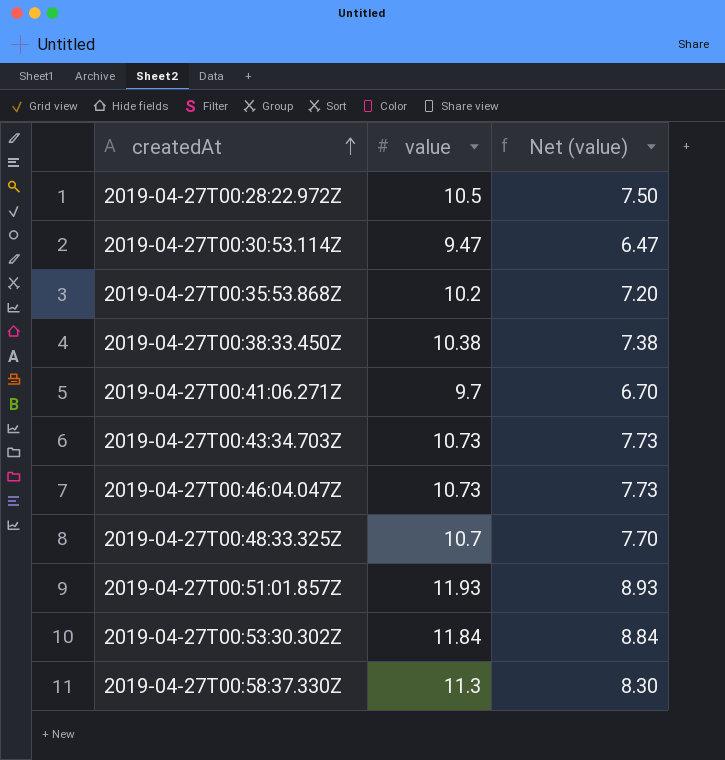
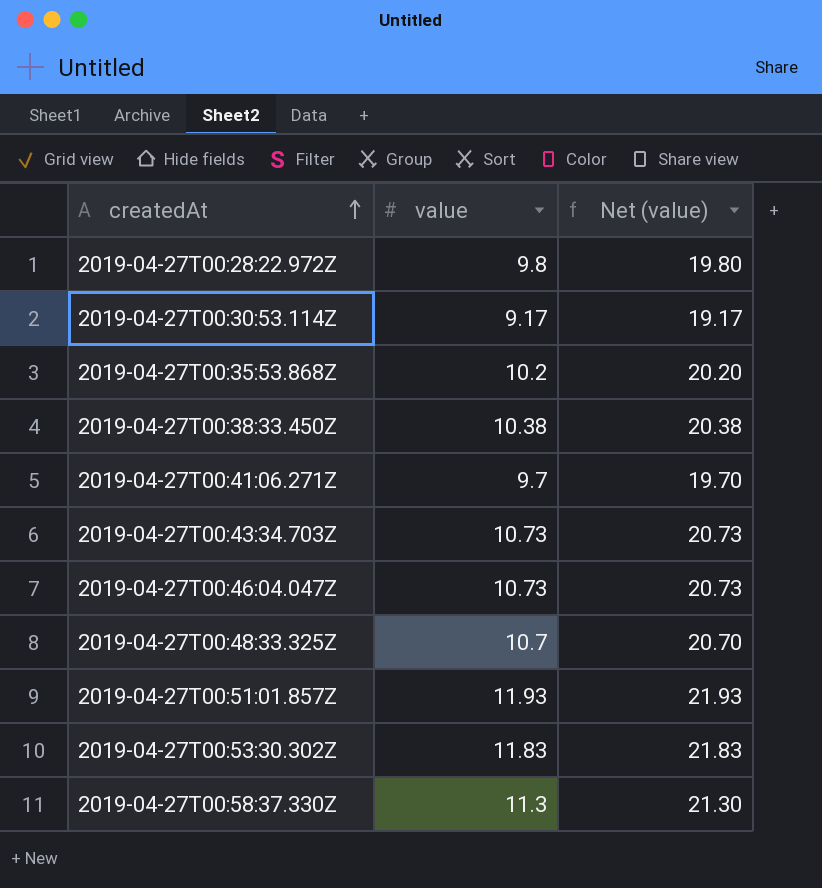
column Net (value) | formula: [value] - 3 -> [value] + 10
2019-04-27T00:28:22.972Z | value: 10.5 -> 9.8
2019-04-27T00:30:53.114Z | value: 9.47 -> 9.17
2019-04-27T00:53:30.302Z | value: 11.84 -> 11.83

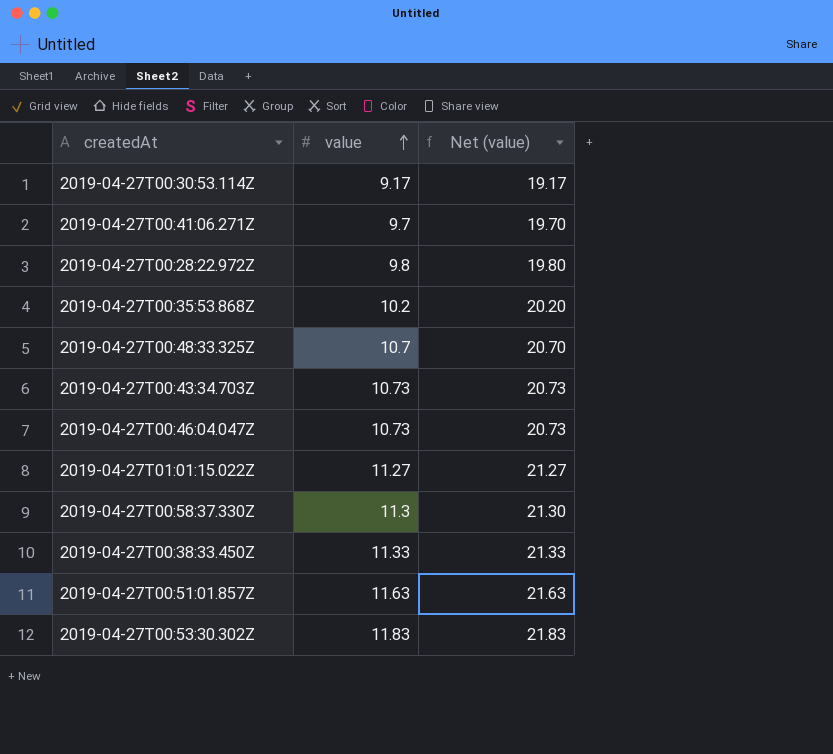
row order: createdAt ascending -> value ascending
row 2019-04-27T01:01:15.022Z: none -> 11.27 | 21.27
2019-04-27T00:38:33.450Z | value: 10.38 -> 11.33
2019-04-27T00:38:33.450Z | Net (value): 20.38 -> 21.33
2019-04-27T00:51:01.857Z | value: 11.93 -> 11.63
2019-04-27T00:51:01.857Z | Net (value): 21.93 -> 21.63

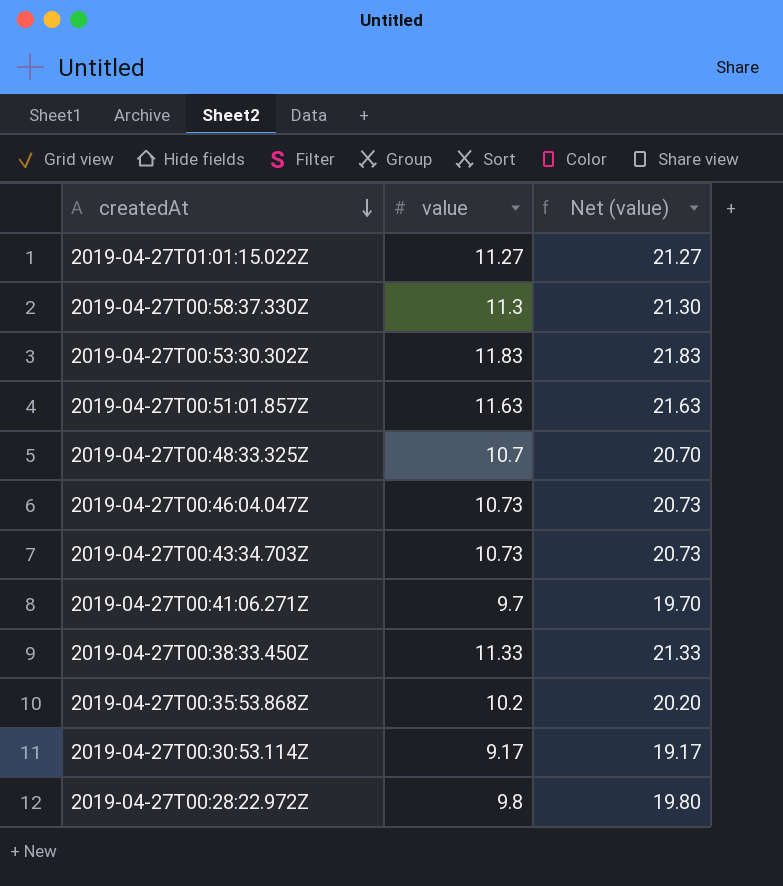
row order: value ascending -> createdAt descending

